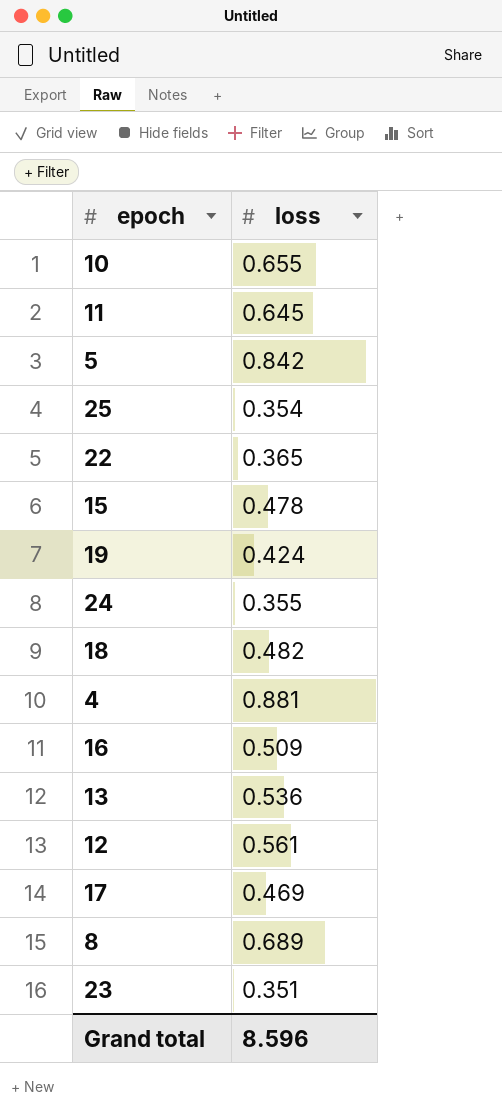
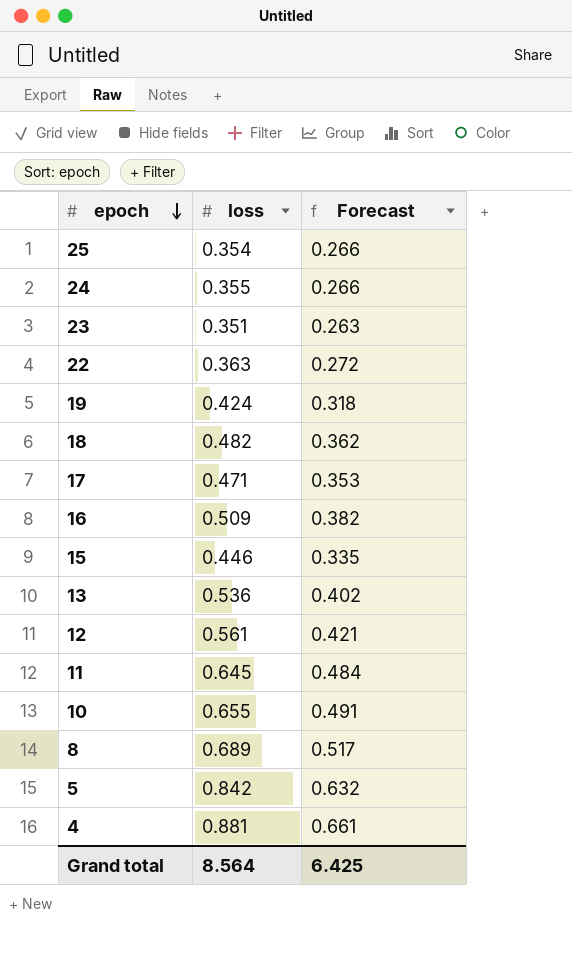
row order: none -> epoch descending
column Forecast | formula: none -> [loss] * 0.75
22 | loss: 0.365 -> 0.363
17 | loss: 0.469 -> 0.471
15 | loss: 0.478 -> 0.446
Grand total | loss: 8.596 -> 8.564

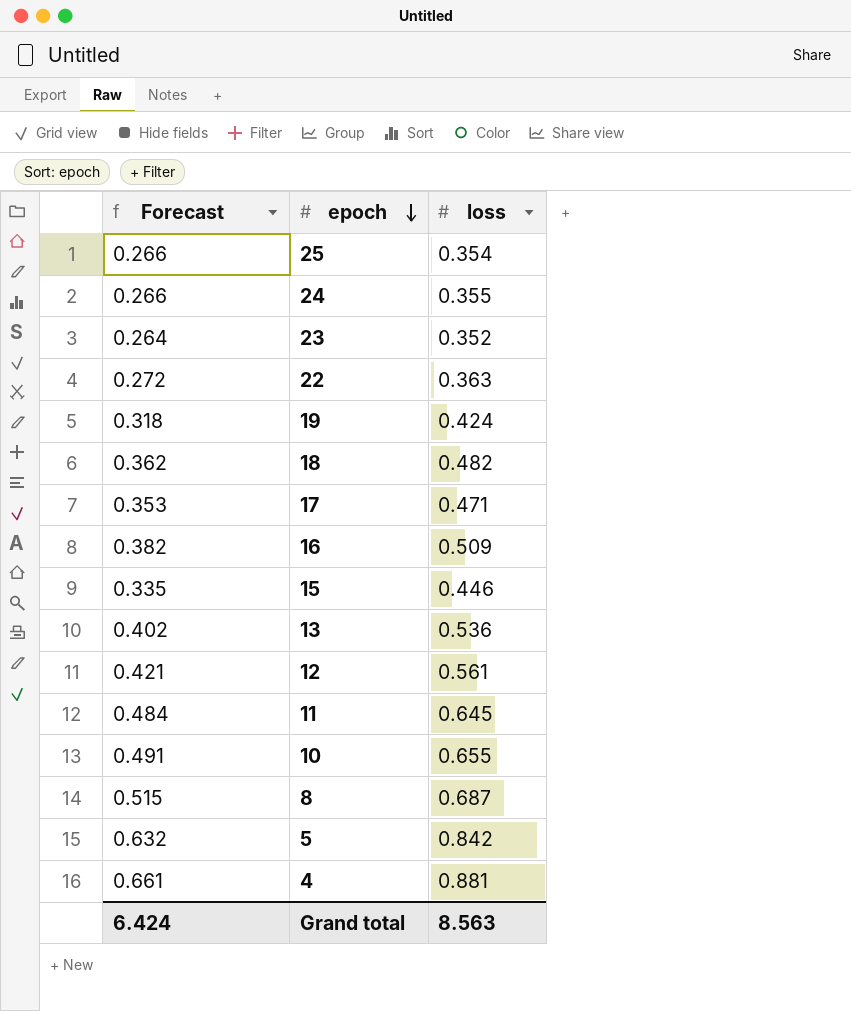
column Forecast | position: 3 -> 1
23 | Forecast: 0.263 -> 0.264
23 | loss: 0.351 -> 0.352
8 | Forecast: 0.517 -> 0.515
8 | loss: 0.689 -> 0.687
Grand total | Forecast: 6.425 -> 6.424
Grand total | loss: 8.564 -> 8.563

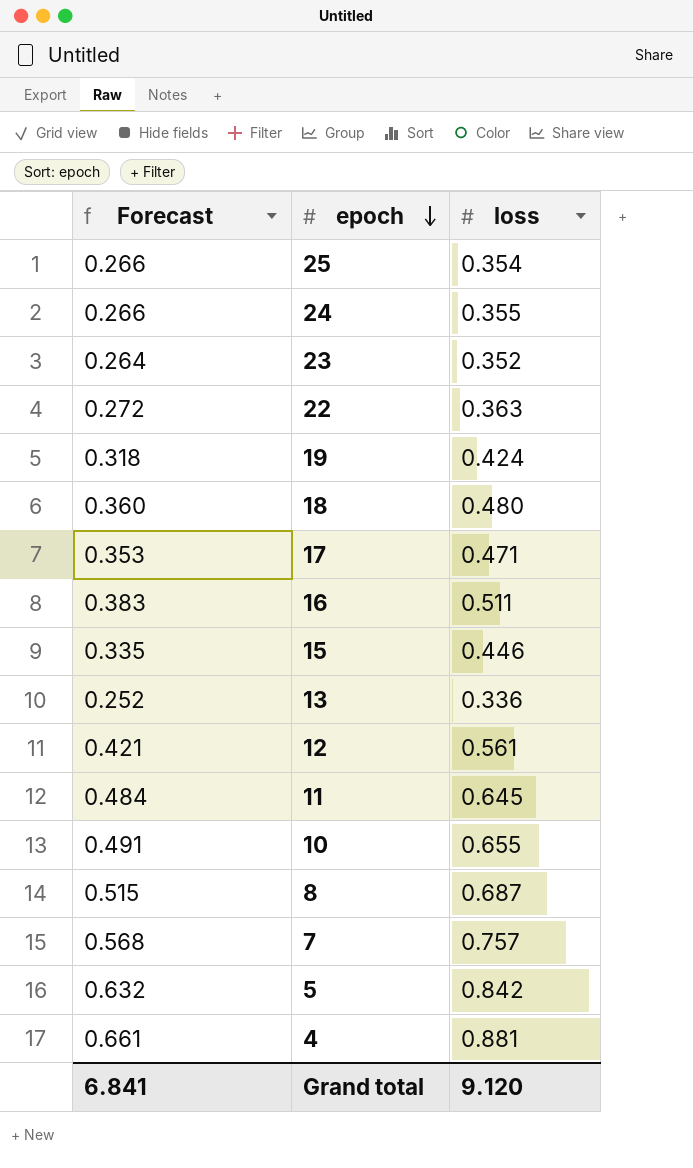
18 | Forecast: 0.362 -> 0.360
18 | loss: 0.482 -> 0.480
16 | Forecast: 0.382 -> 0.383
16 | loss: 0.509 -> 0.511
13 | Forecast: 0.402 -> 0.252
13 | loss: 0.536 -> 0.336
row 7: none -> 0.568 | 0.757
Grand total | Forecast: 6.424 -> 6.841
Grand total | loss: 8.563 -> 9.120

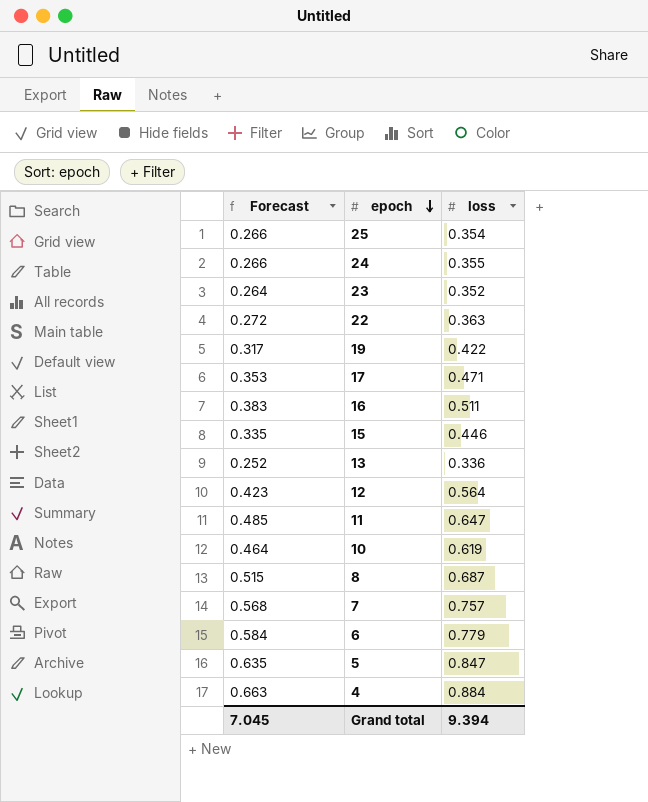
row 18: 0.360 | 0.480 -> none
19 | Forecast: 0.318 -> 0.317
19 | loss: 0.424 -> 0.422
12 | Forecast: 0.421 -> 0.423
12 | loss: 0.561 -> 0.564
11 | Forecast: 0.484 -> 0.485
11 | loss: 0.645 -> 0.647
10 | Forecast: 0.491 -> 0.464
10 | loss: 0.655 -> 0.619
row 6: none -> 0.584 | 0.779
5 | Forecast: 0.632 -> 0.635
5 | loss: 0.842 -> 0.847
4 | Forecast: 0.661 -> 0.663
4 | loss: 0.881 -> 0.884
Grand total | Forecast: 6.841 -> 7.045
Grand total | loss: 9.120 -> 9.394

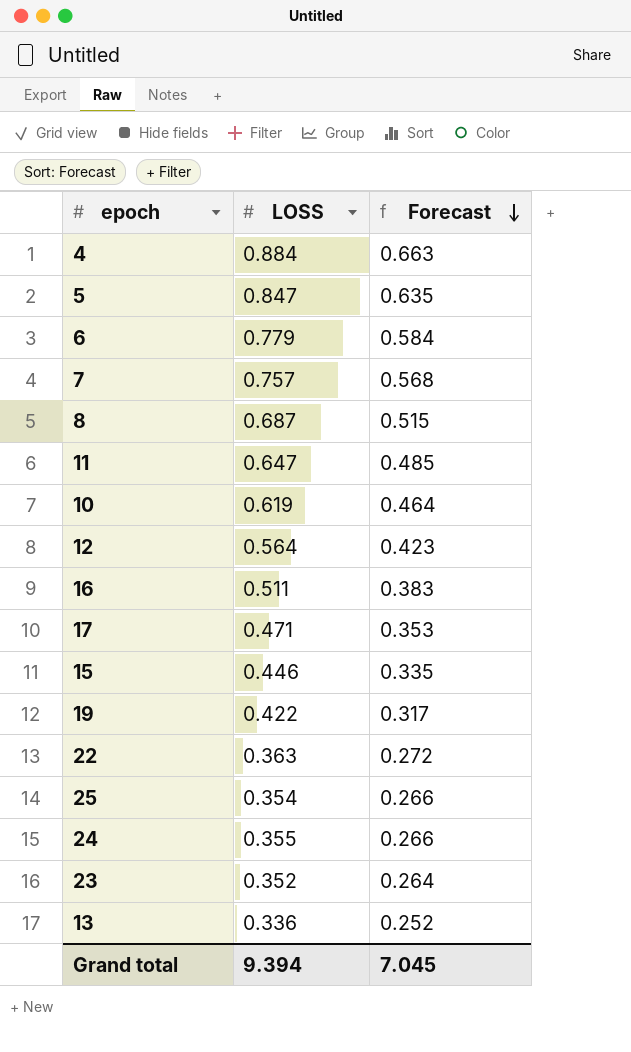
row order: epoch descending -> Forecast descending
column name: loss -> LOSS
column Forecast | position: 1 -> 3

